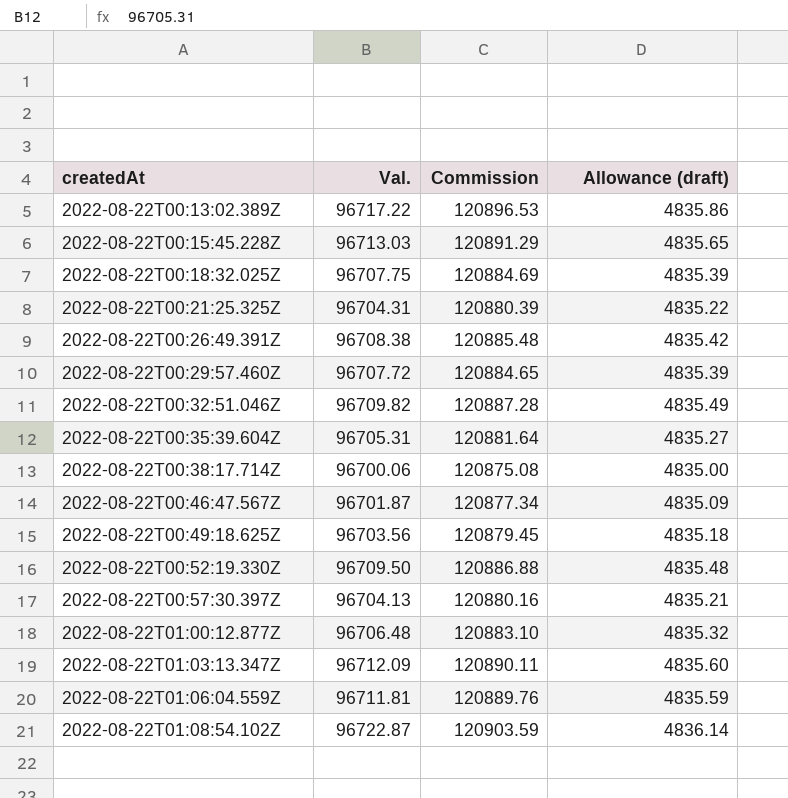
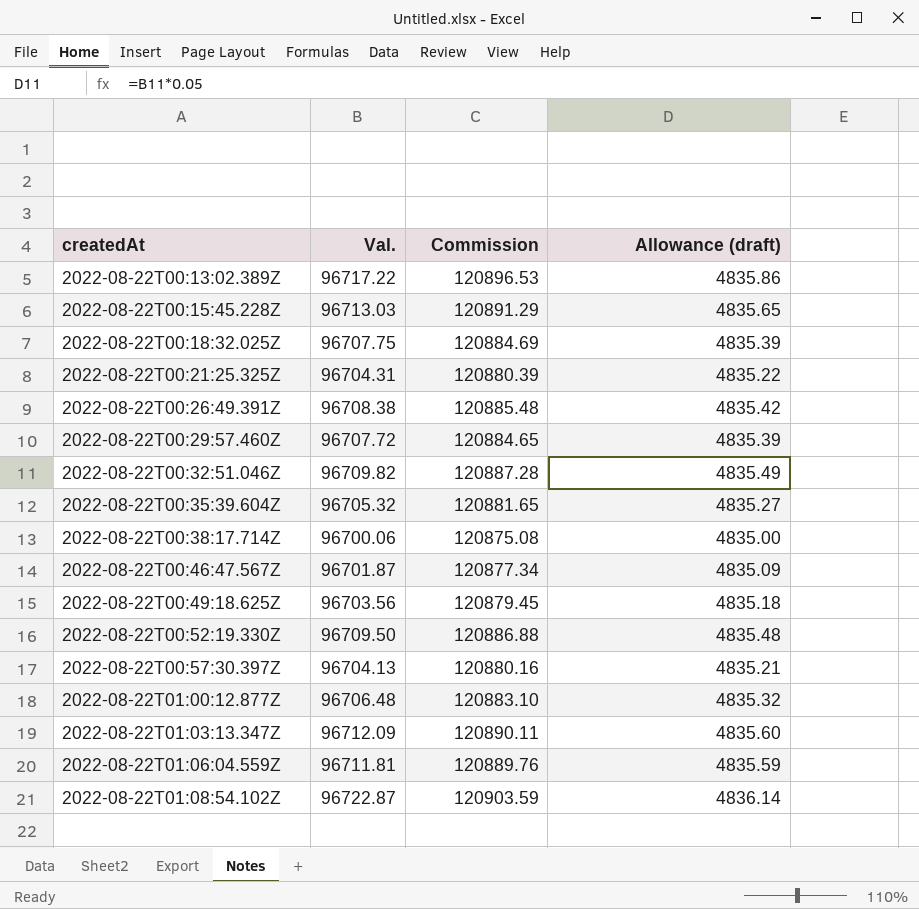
2022-08-22T00:35:39.604Z | Val.: 96705.31 -> 96705.32
2022-08-22T00:35:39.604Z | Commission: 120881.64 -> 120881.65

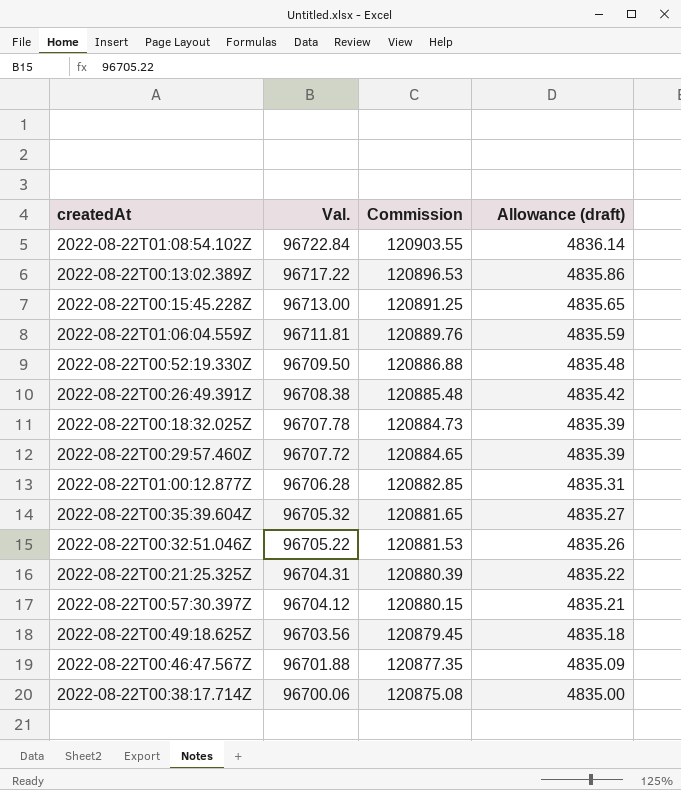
row order: createdAt ascending -> Val. descending
row 2022-08-22T01:03:13.347Z: 96712.09 | 120890.11 | 4835.60 -> none
2022-08-22T01:08:54.102Z | Val.: 96722.87 -> 96722.84
2022-08-22T01:08:54.102Z | Commission: 120903.59 -> 120903.55
2022-08-22T00:15:45.228Z | Val.: 96713.03 -> 96713.00
2022-08-22T00:15:45.228Z | Commission: 120891.29 -> 120891.25
2022-08-22T00:18:32.025Z | Val.: 96707.75 -> 96707.78
2022-08-22T00:18:32.025Z | Commission: 120884.69 -> 120884.73
2022-08-22T01:00:12.877Z | Val.: 96706.48 -> 96706.28
2022-08-22T01:00:12.877Z | Commission: 120883.10 -> 120882.85
2022-08-22T01:00:12.877Z | Allowance (draft): 4835.32 -> 4835.31
2022-08-22T00:32:51.046Z | Val.: 96709.82 -> 96705.22
2022-08-22T00:32:51.046Z | Commission: 120887.28 -> 120881.53
2022-08-22T00:32:51.046Z | Allowance (draft): 4835.49 -> 4835.26
2022-08-22T00:57:30.397Z | Val.: 96704.13 -> 96704.12
2022-08-22T00:57:30.397Z | Commission: 120880.16 -> 120880.15
2022-08-22T00:46:47.567Z | Val.: 96701.87 -> 96701.88
2022-08-22T00:46:47.567Z | Commission: 120877.34 -> 120877.35

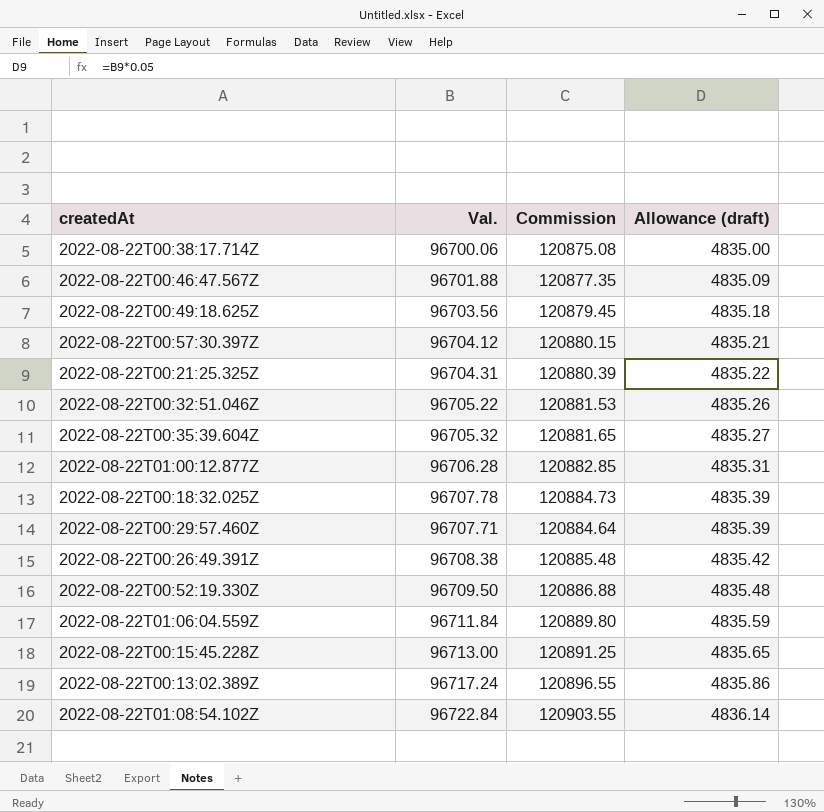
row order: Val. descending -> Allowance (draft) ascending
2022-08-22T00:29:57.460Z | Val.: 96707.72 -> 96707.71
2022-08-22T00:29:57.460Z | Commission: 120884.65 -> 120884.64
2022-08-22T01:06:04.559Z | Val.: 96711.81 -> 96711.84
2022-08-22T01:06:04.559Z | Commission: 120889.76 -> 120889.80
2022-08-22T00:13:02.389Z | Val.: 96717.22 -> 96717.24
2022-08-22T00:13:02.389Z | Commission: 120896.53 -> 120896.55

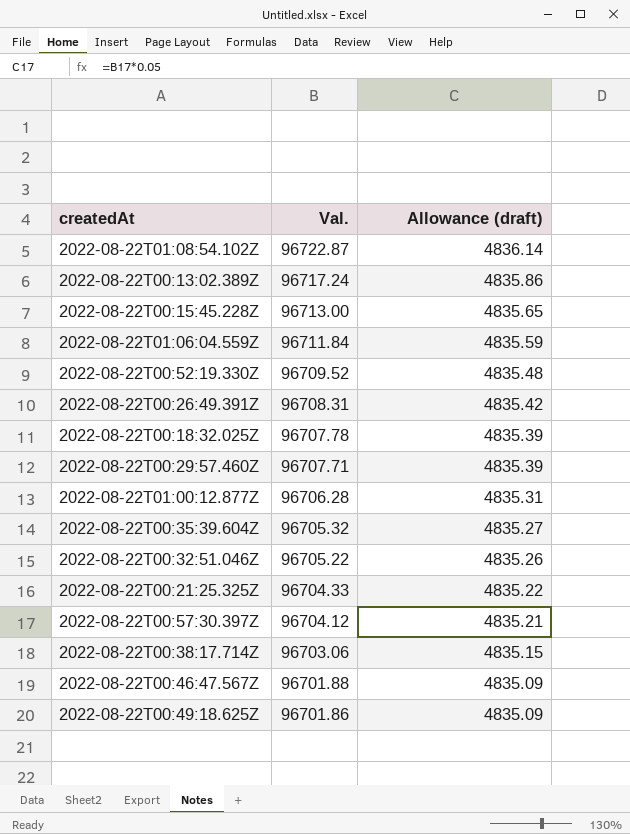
row order: Allowance (draft) ascending -> Val. descending
column Commission | formula: [Val.] * 1.25 -> none
2022-08-22T01:08:54.102Z | Val.: 96722.84 -> 96722.87
2022-08-22T00:52:19.330Z | Val.: 96709.50 -> 96709.52
2022-08-22T00:26:49.391Z | Val.: 96708.38 -> 96708.31
2022-08-22T00:21:25.325Z | Val.: 96704.31 -> 96704.33
2022-08-22T00:38:17.714Z | Val.: 96700.06 -> 96703.06
2022-08-22T00:38:17.714Z | Allowance (draft): 4835.00 -> 4835.15
2022-08-22T00:49:18.625Z | Val.: 96703.56 -> 96701.86
2022-08-22T00:49:18.625Z | Allowance (draft): 4835.18 -> 4835.09

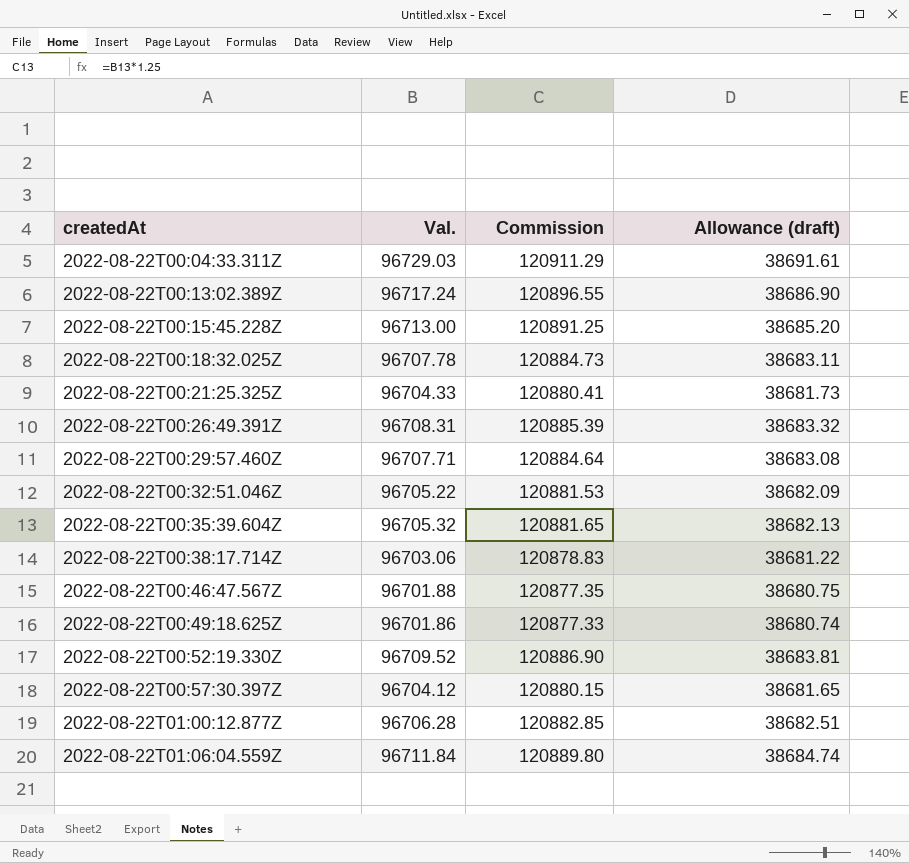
row order: Val. descending -> createdAt ascending
column Commission | formula: none -> [Val.] * 1.25
column Allowance (draft) | formula: [Val.] * 0.05 -> [Val.] * 0.4
row 2022-08-22T01:08:54.102Z: 96722.87 | 4836.14 -> none
row 2022-08-22T00:04:33.311Z: none -> 96729.03 | 120911.29 | 38691.61

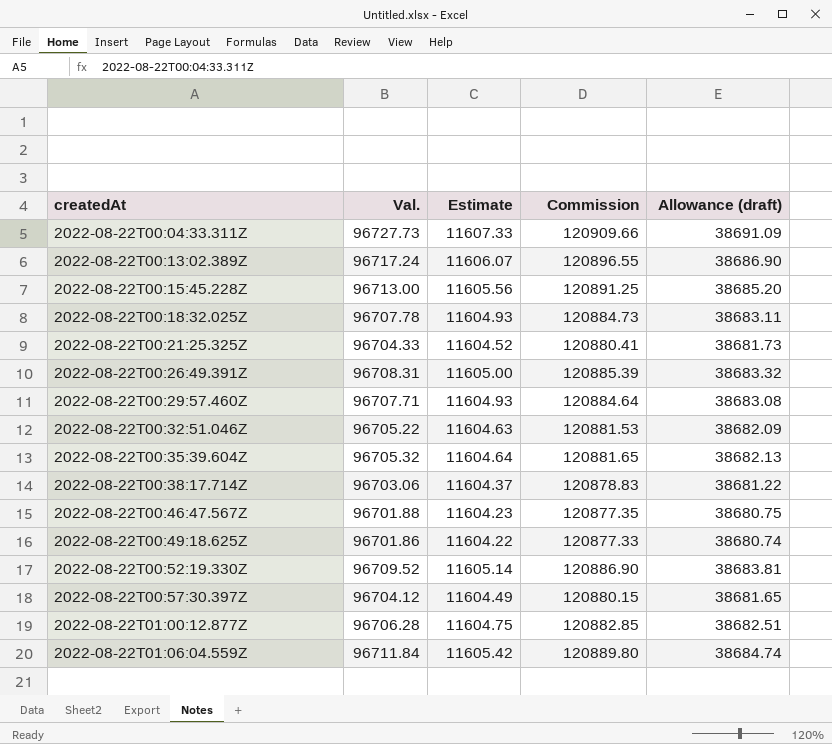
column Estimate | formula: none -> [Val.] * 0.12
2022-08-22T00:04:33.311Z | Val.: 96729.03 -> 96727.73
2022-08-22T00:04:33.311Z | Commission: 120911.29 -> 120909.66
2022-08-22T00:04:33.311Z | Allowance (draft): 38691.61 -> 38691.09

